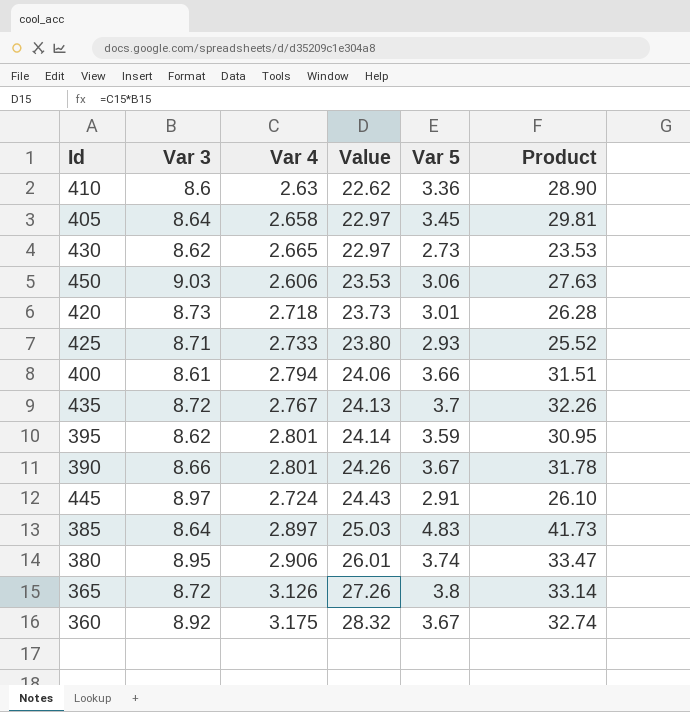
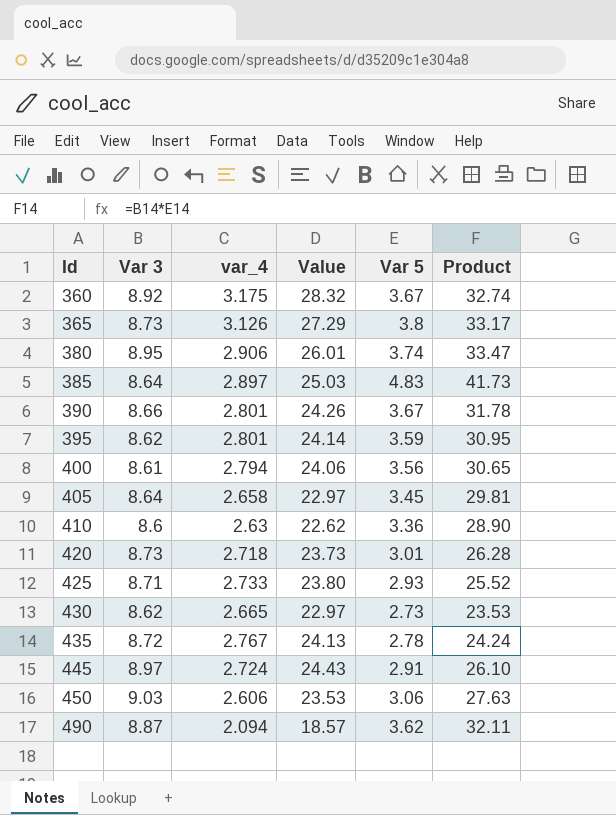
row order: Value ascending -> Id ascending
column name: Var 4 -> var_4
365 | Var 3: 8.72 -> 8.73
365 | Value: 27.26 -> 27.29
365 | Product: 33.14 -> 33.17
400 | Var 5: 3.66 -> 3.56
400 | Product: 31.51 -> 30.65
435 | Var 5: 3.7 -> 2.78
435 | Product: 32.26 -> 24.24
row 490: none -> 8.87 | 2.094 | 18.57 | 3.62 | 32.11

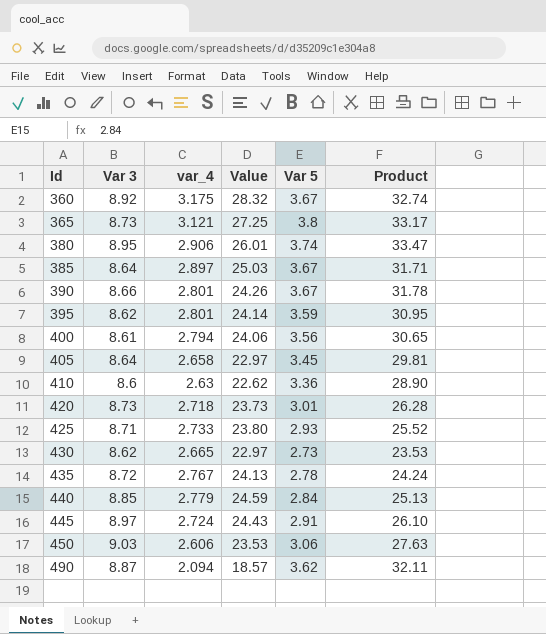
365 | var_4: 3.126 -> 3.121
365 | Value: 27.29 -> 27.25
385 | Var 5: 4.83 -> 3.67
385 | Product: 41.73 -> 31.71
row 440: none -> 8.85 | 2.779 | 24.59 | 2.84 | 25.13

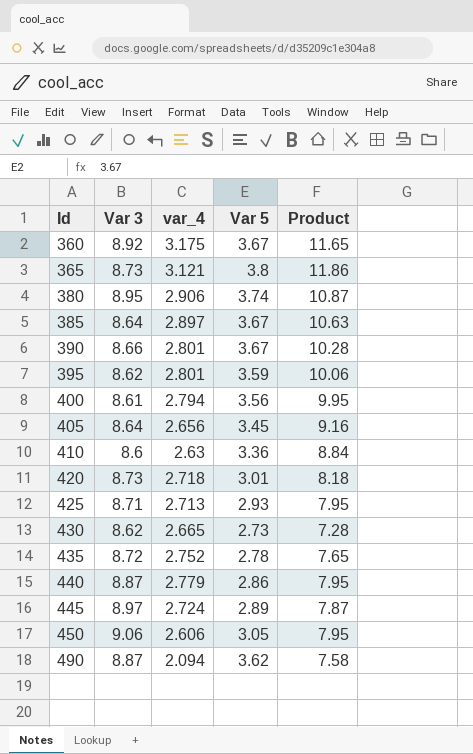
column Value | formula: [Var 3] * [var_4] -> none
column Product | formula: [Var 3] * [Var 5] -> [var_4] * [Var 5]
405 | var_4: 2.658 -> 2.656
425 | var_4: 2.733 -> 2.713
435 | var_4: 2.767 -> 2.752
440 | Var 3: 8.85 -> 8.87
440 | Var 5: 2.84 -> 2.86
445 | Var 5: 2.91 -> 2.89
450 | Var 3: 9.03 -> 9.06
450 | Var 5: 3.06 -> 3.05

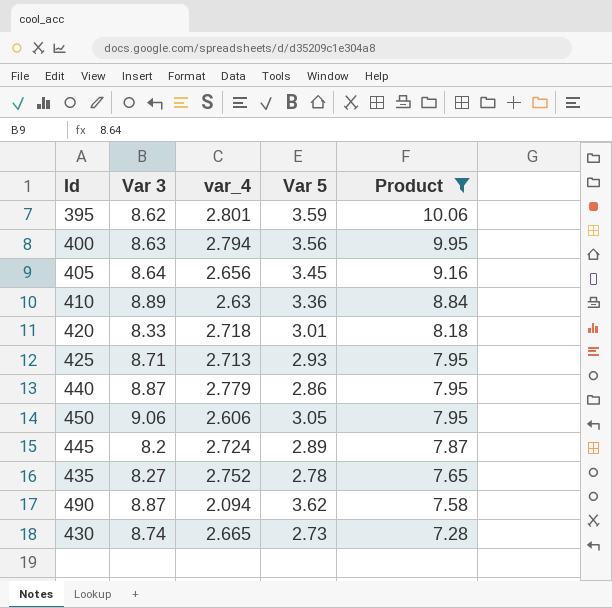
filter: none -> Product <= 10.06
row order: Id ascending -> Product descending
400 | Var 3: 8.61 -> 8.63
410 | Var 3: 8.6 -> 8.89
420 | Var 3: 8.73 -> 8.33
445 | Var 3: 8.97 -> 8.2
435 | Var 3: 8.72 -> 8.27
430 | Var 3: 8.62 -> 8.74

